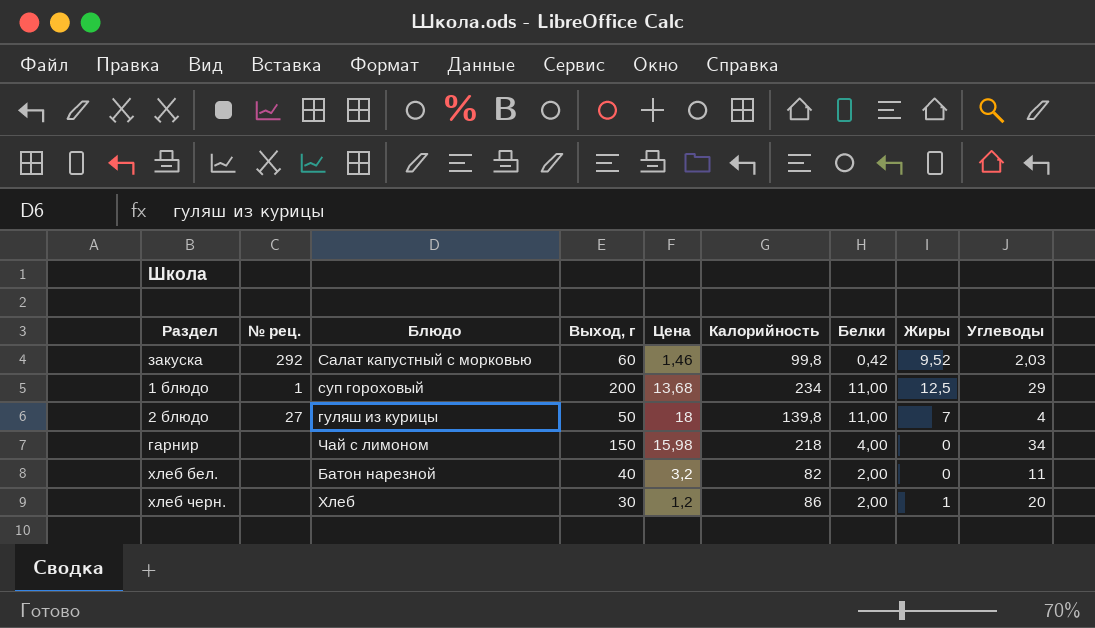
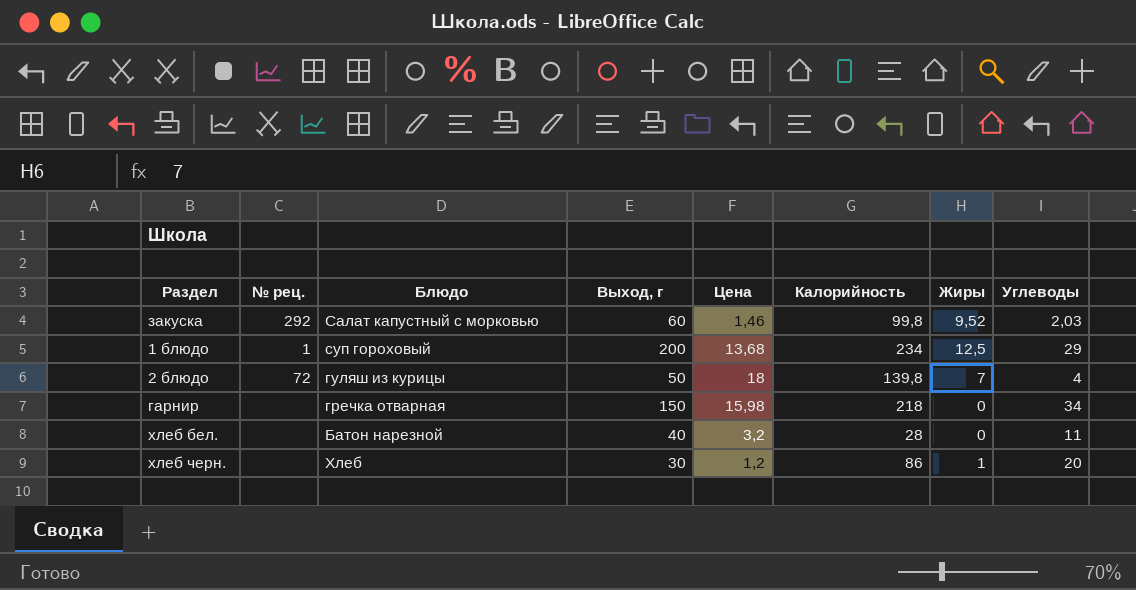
column Белки | position: 7 -> none
2 блюдо | № рец.: 27 -> 72
гарнир | Блюдо: Чай с лимоном -> гречка отварная
хлеб бел. | Калорийность: 82 -> 28

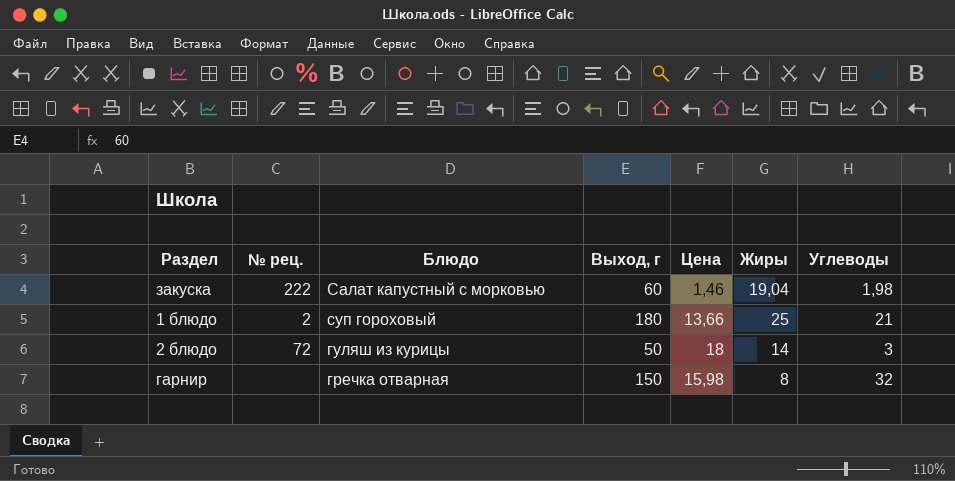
column Калорийность | position: 6 -> none
row хлеб бел.: none | Батон нарезной | 40 | 3,2 | 28 | 0 | 11 -> none
row хлеб черн.: none | Хлеб | 30 | 1,2 | 86 | 1 | 20 -> none
закуска | № рец.: 292 -> 222
закуска | Жиры: 9,52 -> 19,04
закуска | Углеводы: 2,03 -> 1,98
1 блюдо | № рец.: 1 -> 2
1 блюдо | Выход, г: 200 -> 180
1 блюдо | Цена: 13,68 -> 13,66
1 блюдо | Жиры: 12,5 -> 25
1 блюдо | Углеводы: 29 -> 21
2 блюдо | Жиры: 7 -> 14
2 блюдо | Углеводы: 4 -> 3
гарнир | Жиры: 0 -> 8
гарнир | Углеводы: 34 -> 32

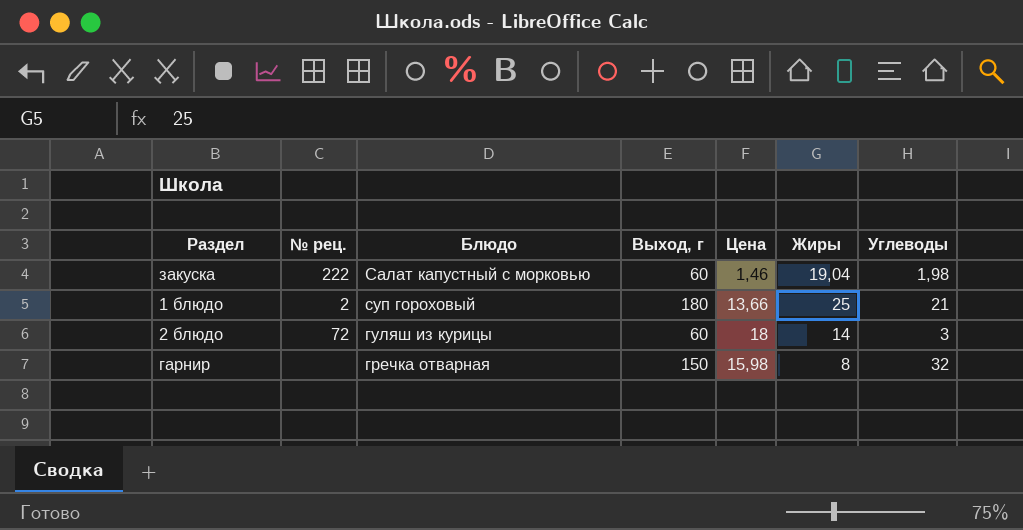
2 блюдо | Выход, г: 50 -> 60

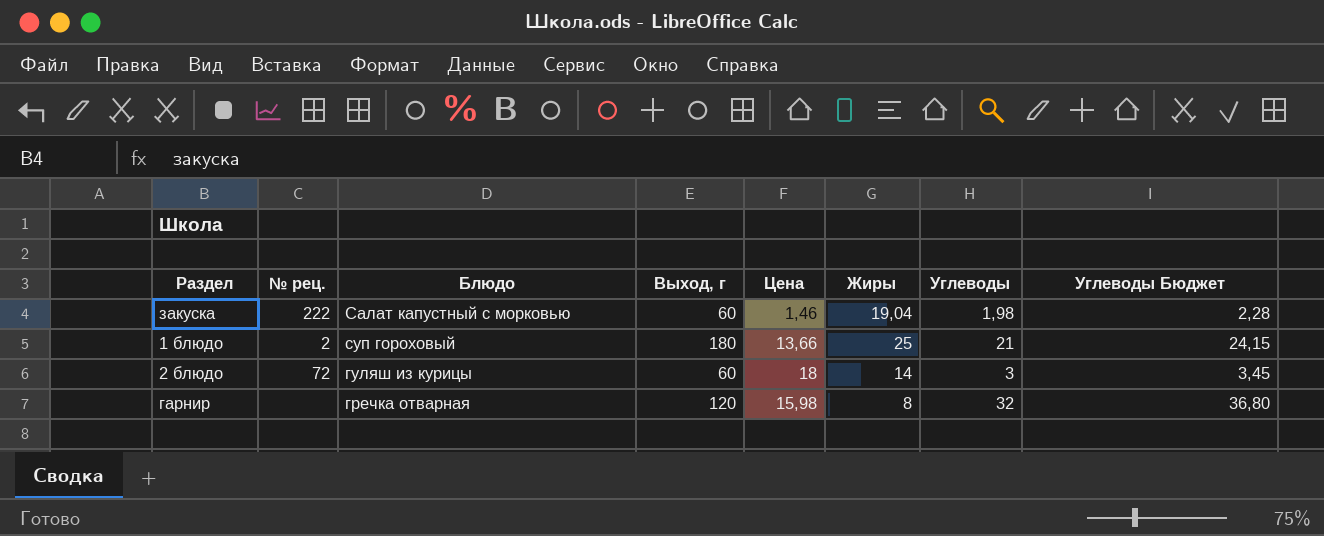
column Углеводы Бюджет | formula: none -> [Углеводы] * 1,15
гарнир | Выход, г: 150 -> 120

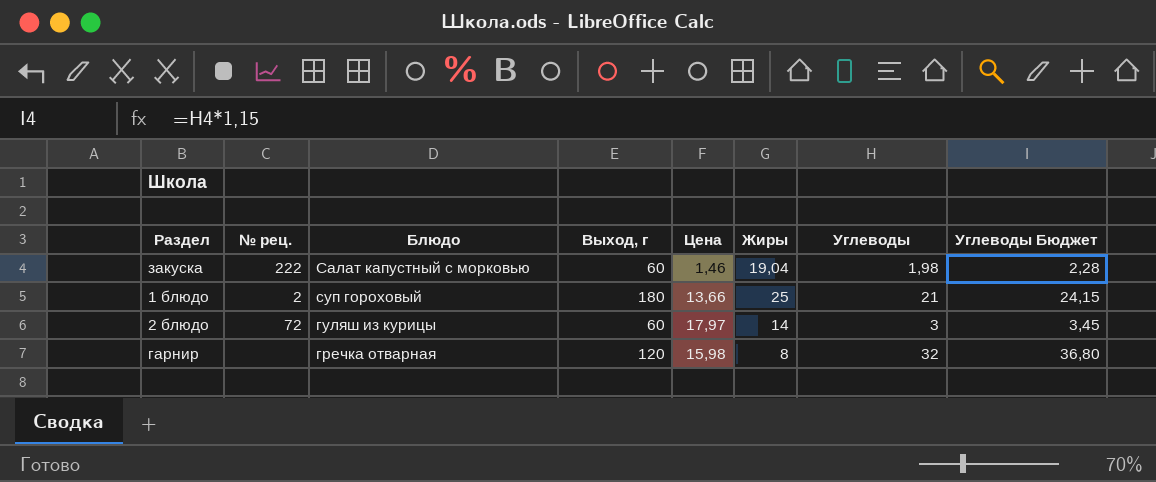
2 блюдо | Цена: 18 -> 17,97

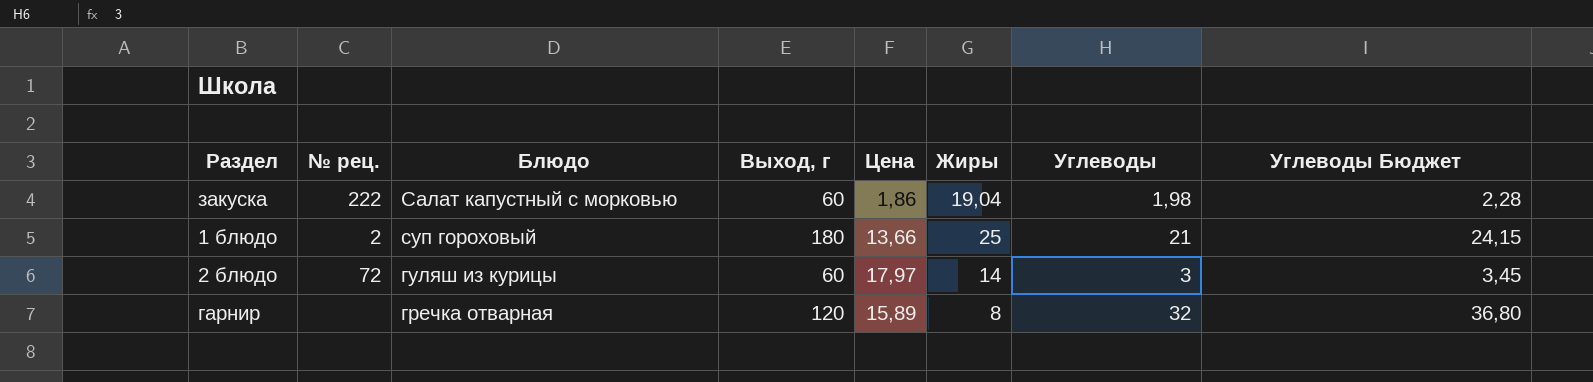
закуска | Цена: 1,46 -> 1,86
гарнир | Цена: 15,98 -> 15,89

